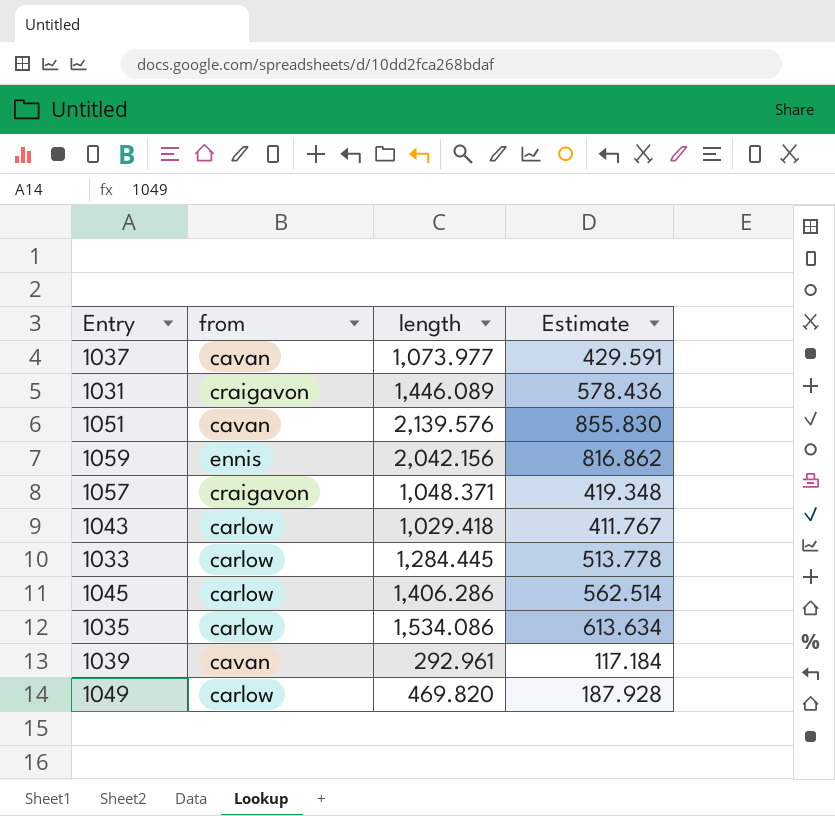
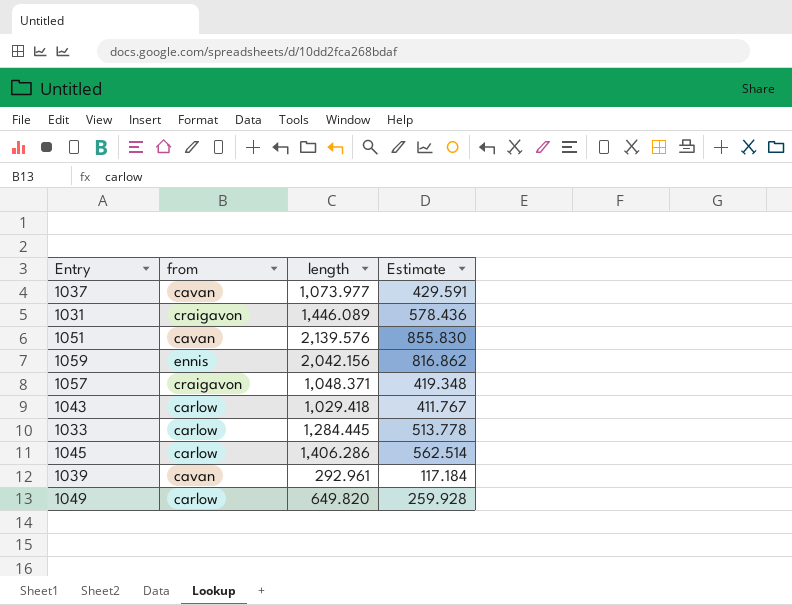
row 1035: carlow | 1,534.086 | 613.634 -> none
1049 | length: 469.820 -> 649.820
1049 | Estimate: 187.928 -> 259.928

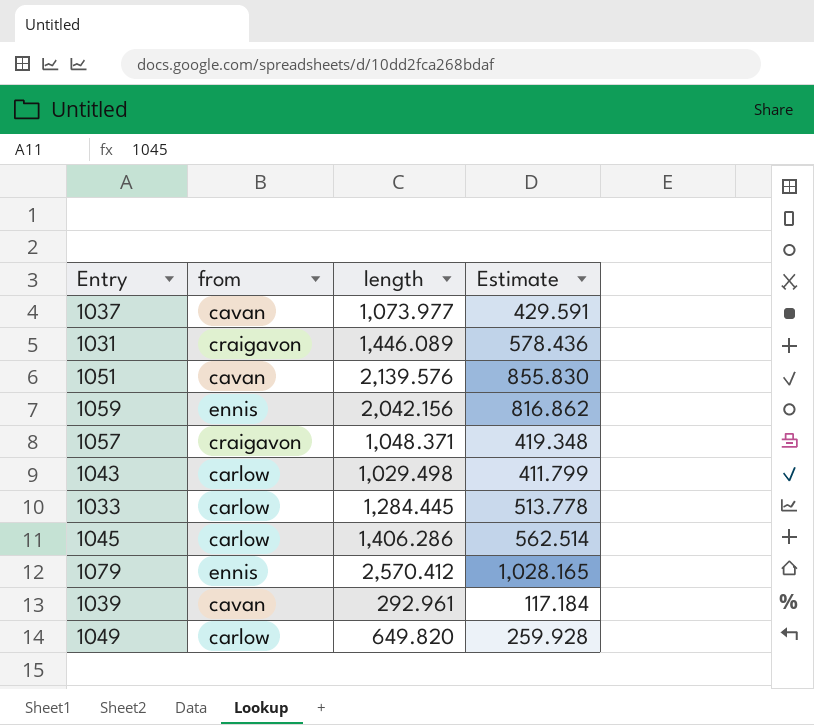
1043 | length: 1,029.418 -> 1,029.498
1043 | Estimate: 411.767 -> 411.799
row 1079: none -> ennis | 2,570.412 | 1,028.165

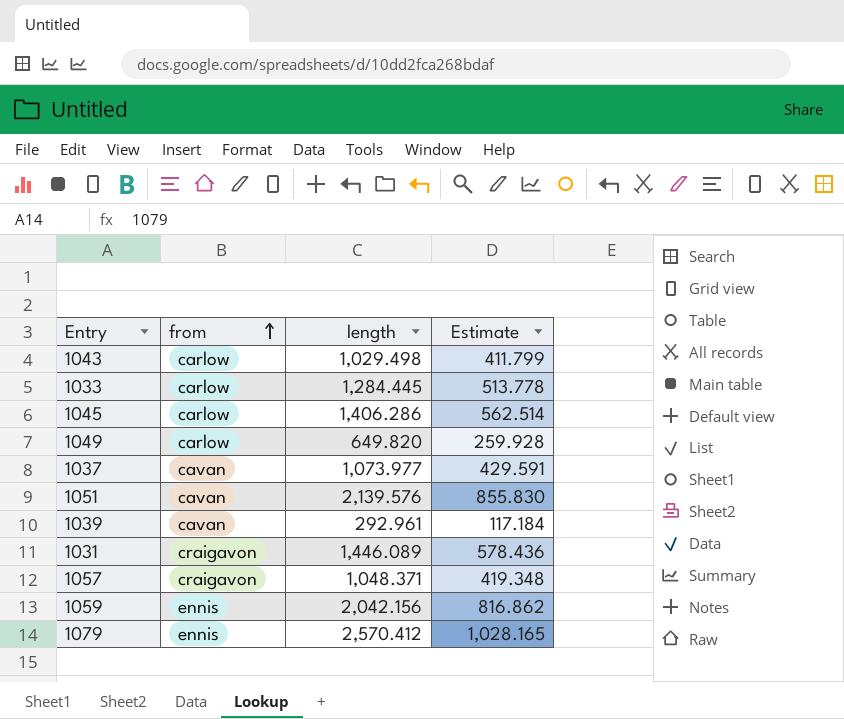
row order: none -> from ascending

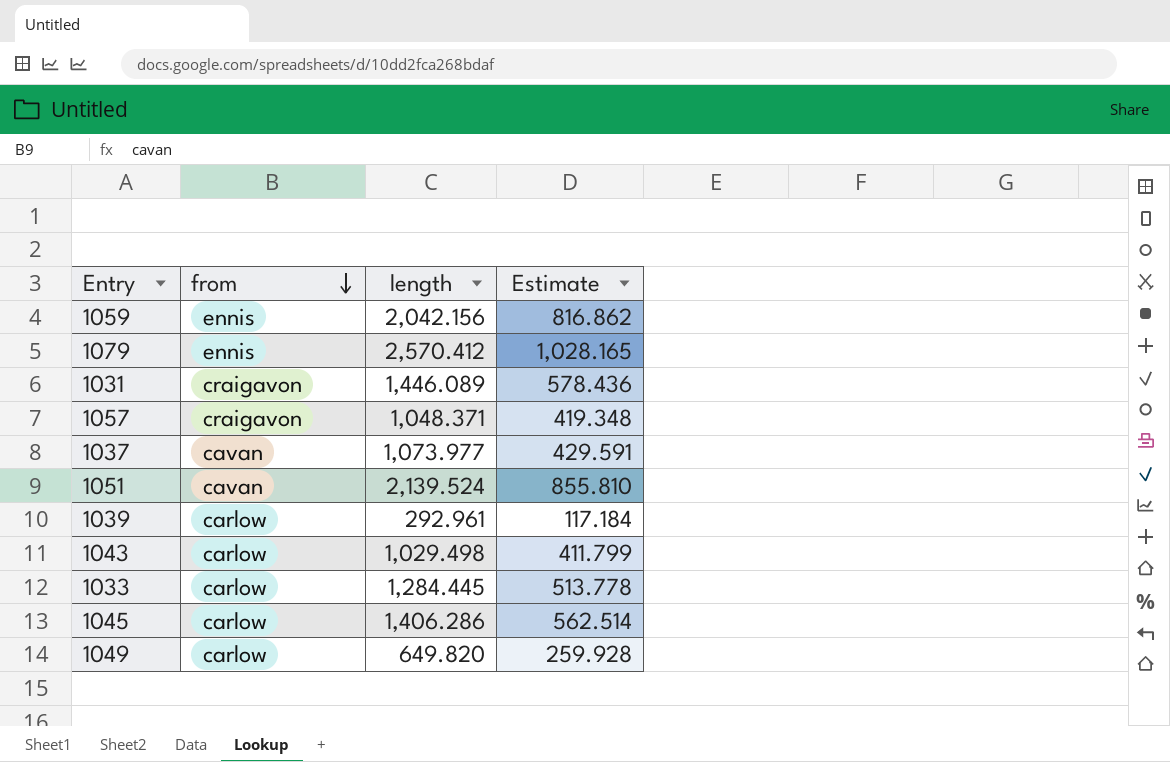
row order: from ascending -> from descending
1051 | length: 2,139.576 -> 2,139.524
1051 | Estimate: 855.830 -> 855.810
1039 | from: cavan -> carlow

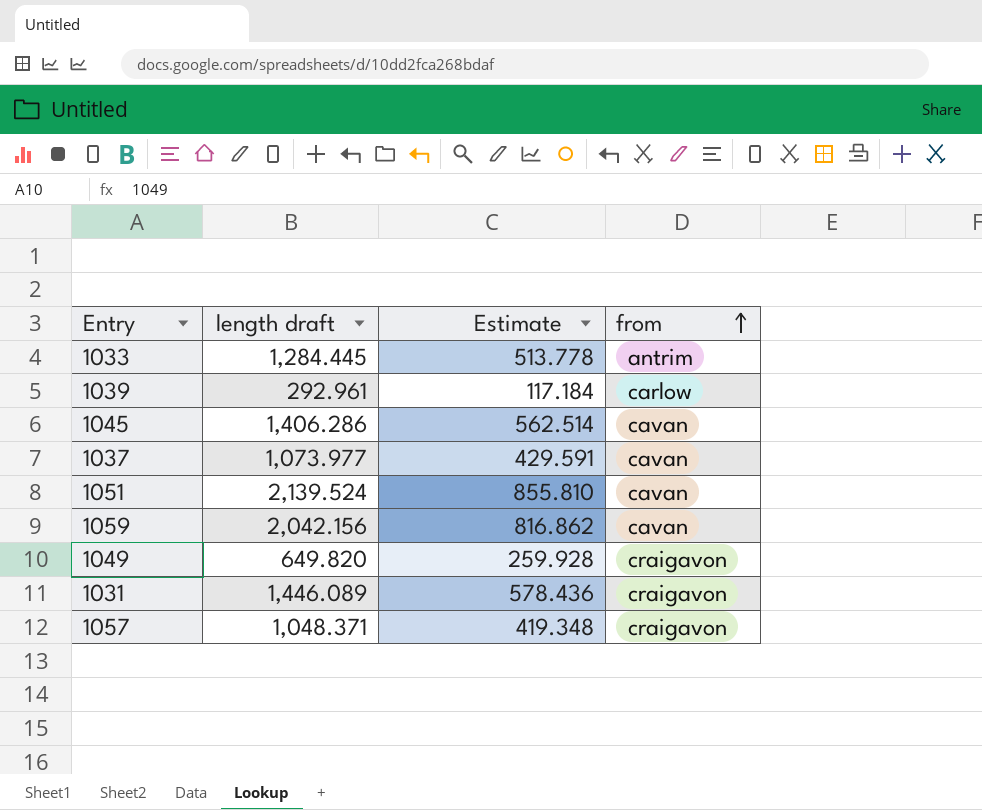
row order: from descending -> from ascending
column name: length -> length draft
column from | position: 2 -> 4
row 1079: ennis | 2,570.412 | 1,028.165 -> none
row 1043: carlow | 1,029.498 | 411.799 -> none
1033 | from: carlow -> antrim
1045 | from: carlow -> cavan
1059 | from: ennis -> cavan
1049 | from: carlow -> craigavon

